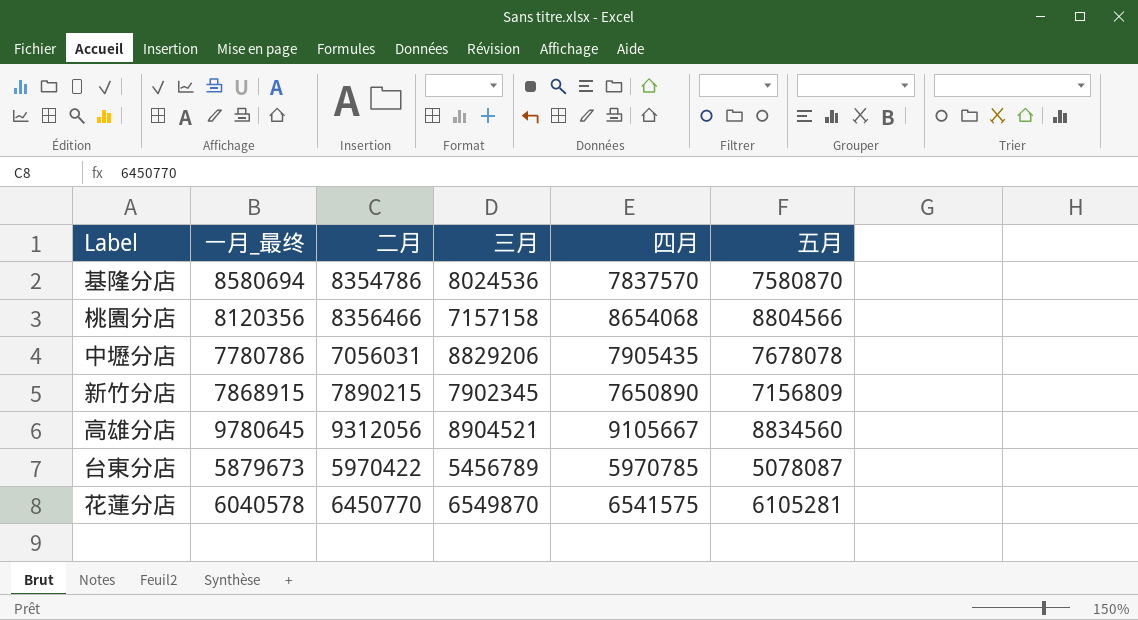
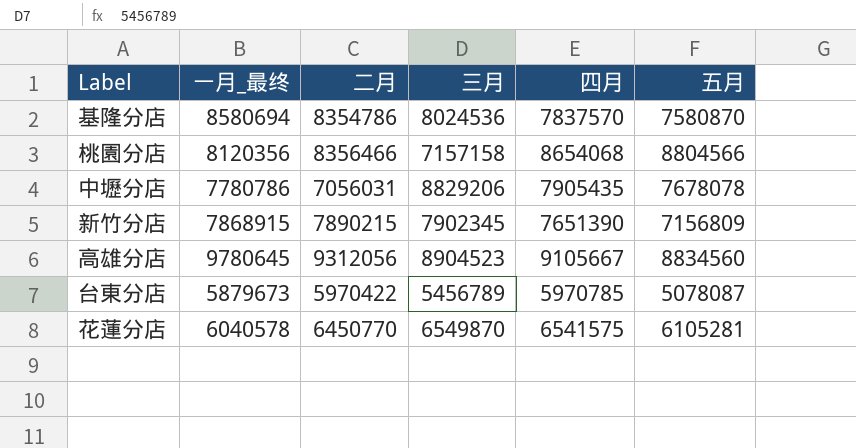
新竹分店 | 四月: 7650890 -> 7651390
高雄分店 | 三月: 8904521 -> 8904523

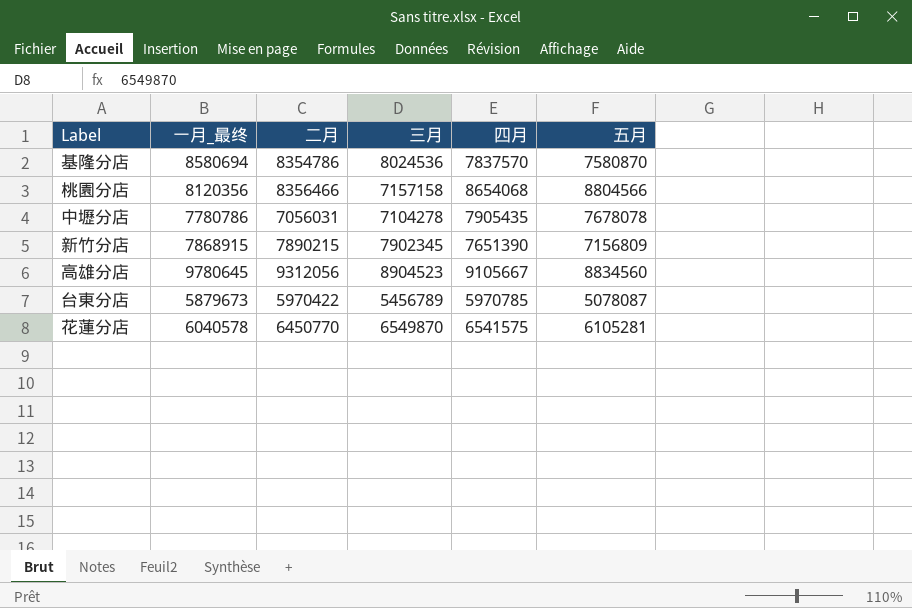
中壢分店 | 三月: 8829206 -> 7104278

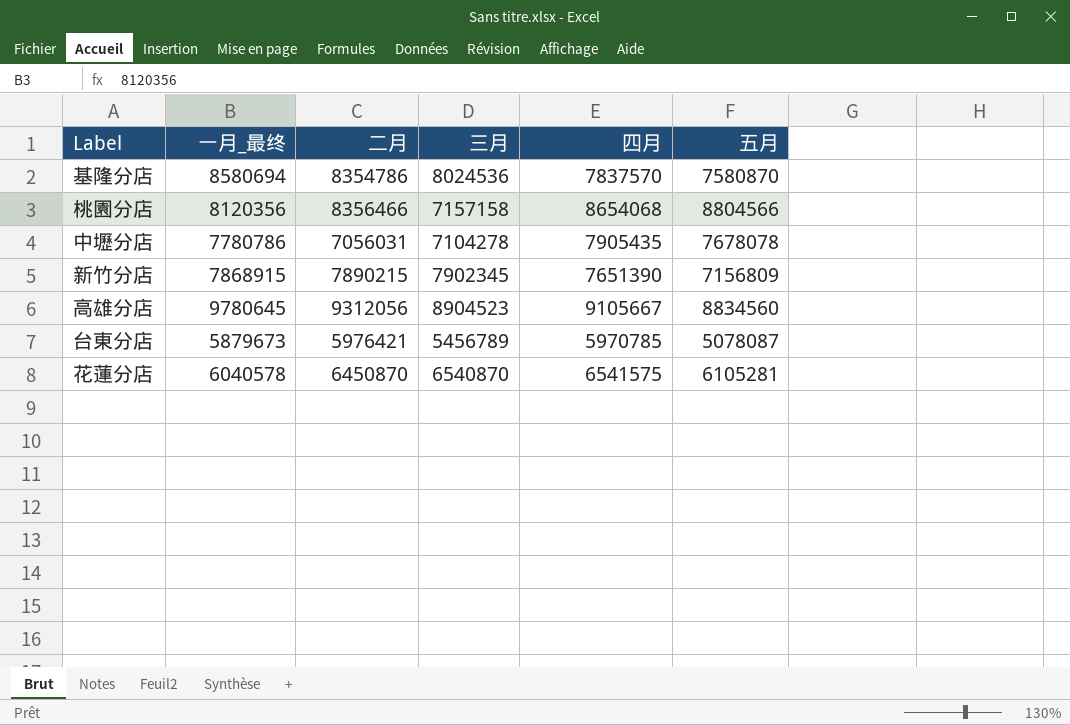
台東分店 | 二月: 5970422 -> 5976421
花蓮分店 | 二月: 6450770 -> 6450870
花蓮分店 | 三月: 6549870 -> 6540870

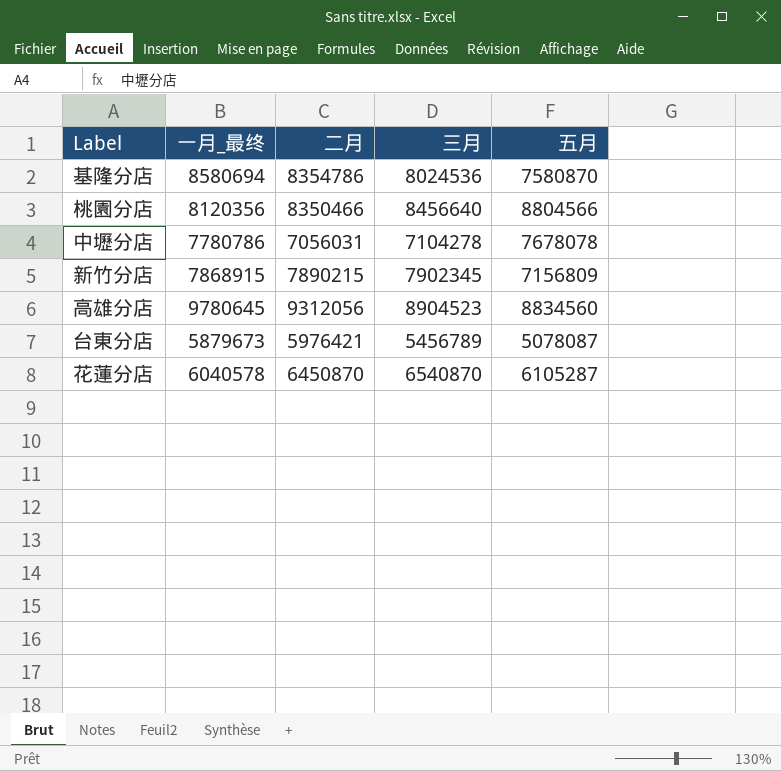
column 四月 | position: 5 -> none
桃園分店 | 二月: 8356466 -> 8350466
桃園分店 | 三月: 7157158 -> 8456640
花蓮分店 | 五月: 6105281 -> 6105287

